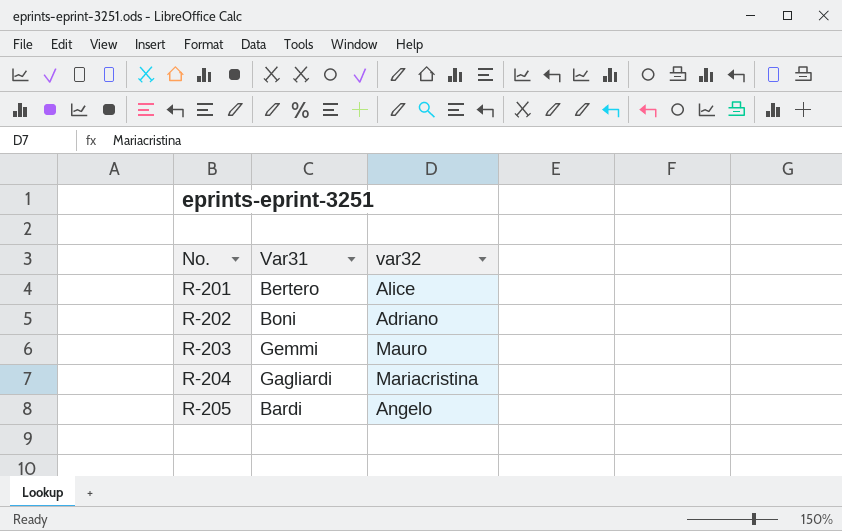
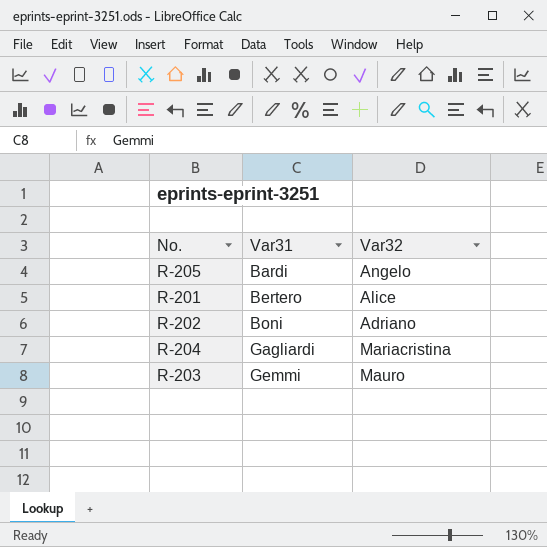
row order: No. ascending -> Var31 ascending
column name: var32 -> Var32

